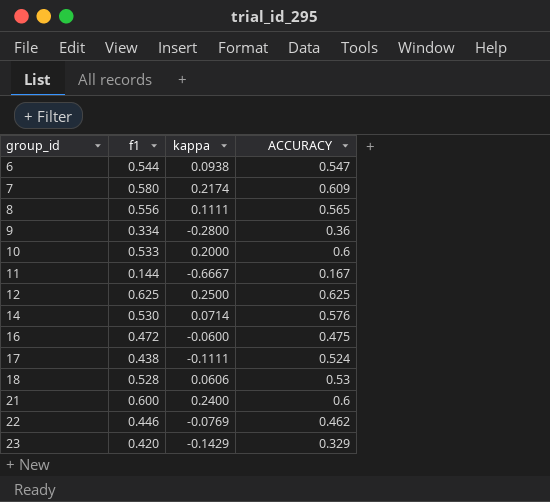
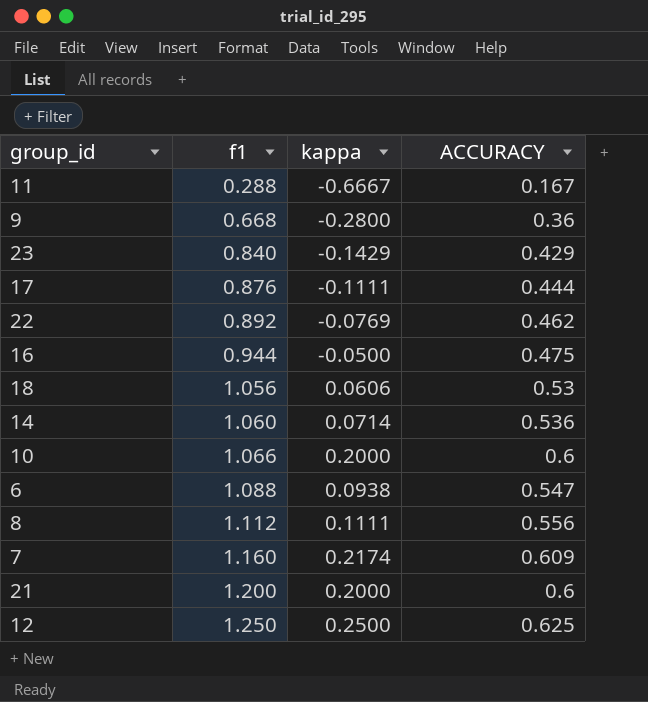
row order: group_id ascending -> f1 ascending
11 | f1: 0.144 -> 0.288
9 | f1: 0.334 -> 0.668
23 | f1: 0.420 -> 0.840
23 | ACCURACY: 0.329 -> 0.429
17 | f1: 0.438 -> 0.876
17 | ACCURACY: 0.524 -> 0.444
22 | f1: 0.446 -> 0.892
16 | f1: 0.472 -> 0.944
16 | kappa: -0.0600 -> -0.0500
18 | f1: 0.528 -> 1.056
14 | f1: 0.530 -> 1.060
14 | ACCURACY: 0.576 -> 0.536
10 | f1: 0.533 -> 1.066
6 | f1: 0.544 -> 1.088
8 | f1: 0.556 -> 1.112
8 | ACCURACY: 0.565 -> 0.556
7 | f1: 0.580 -> 1.160
21 | f1: 0.600 -> 1.200
21 | kappa: 0.2400 -> 0.2000
12 | f1: 0.625 -> 1.250

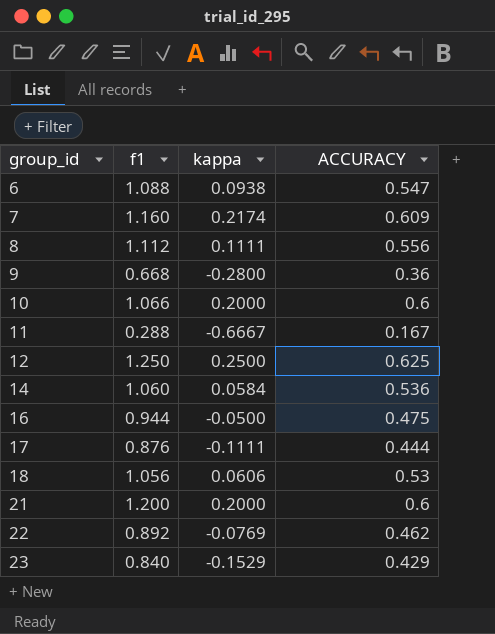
row order: f1 ascending -> group_id ascending
14 | kappa: 0.0714 -> 0.0584
23 | kappa: -0.1429 -> -0.1529

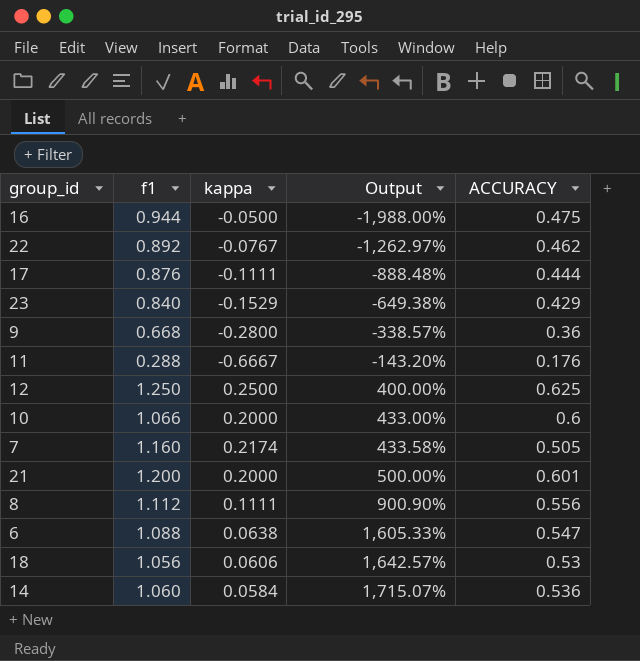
row order: group_id ascending -> Output ascending
column Output | formula: none -> ([f1] - [kappa]) / [kappa]
22 | kappa: -0.0769 -> -0.0767
11 | ACCURACY: 0.167 -> 0.176
7 | ACCURACY: 0.609 -> 0.505
21 | ACCURACY: 0.6 -> 0.601
6 | kappa: 0.0938 -> 0.0638

